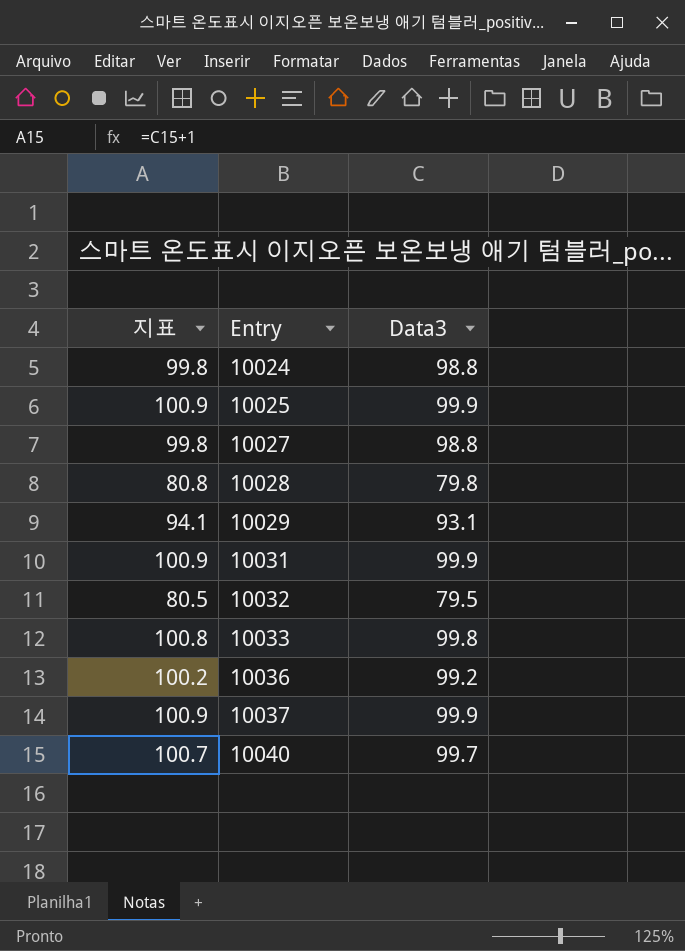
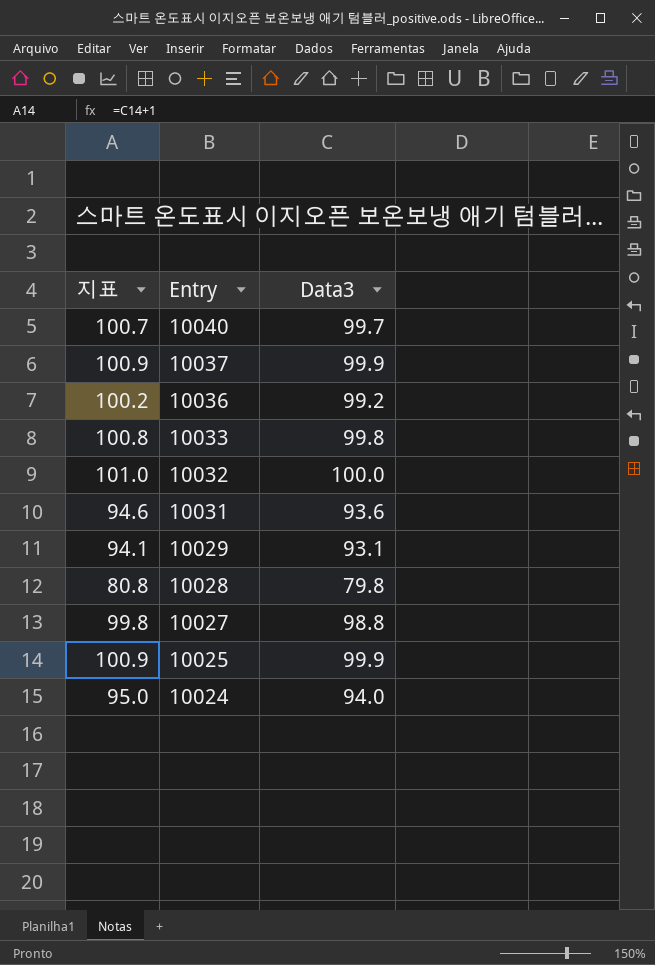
row order: Entry ascending -> Entry descending
10032 | 지표: 80.5 -> 101.0
10032 | Data3: 79.5 -> 100.0
10031 | 지표: 100.9 -> 94.6
10031 | Data3: 99.9 -> 93.6
10024 | 지표: 99.8 -> 95.0
10024 | Data3: 98.8 -> 94.0

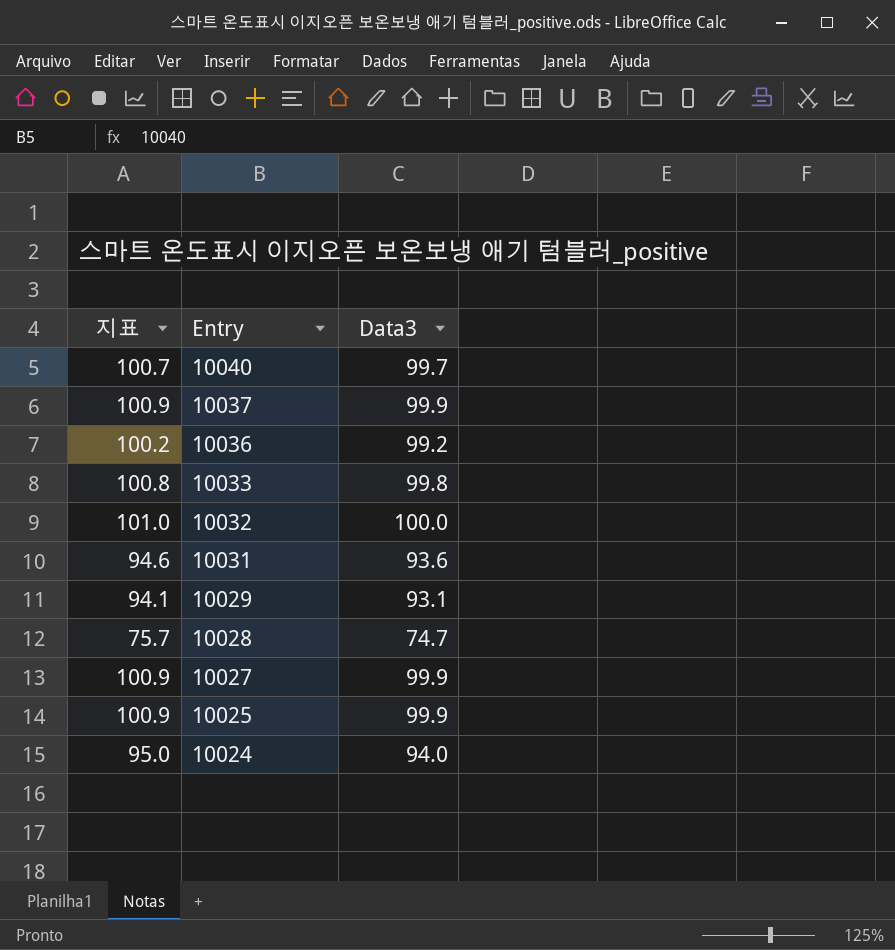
10028 | 지표: 80.8 -> 75.7
10028 | Data3: 79.8 -> 74.7
10027 | 지표: 99.8 -> 100.9
10027 | Data3: 98.8 -> 99.9

